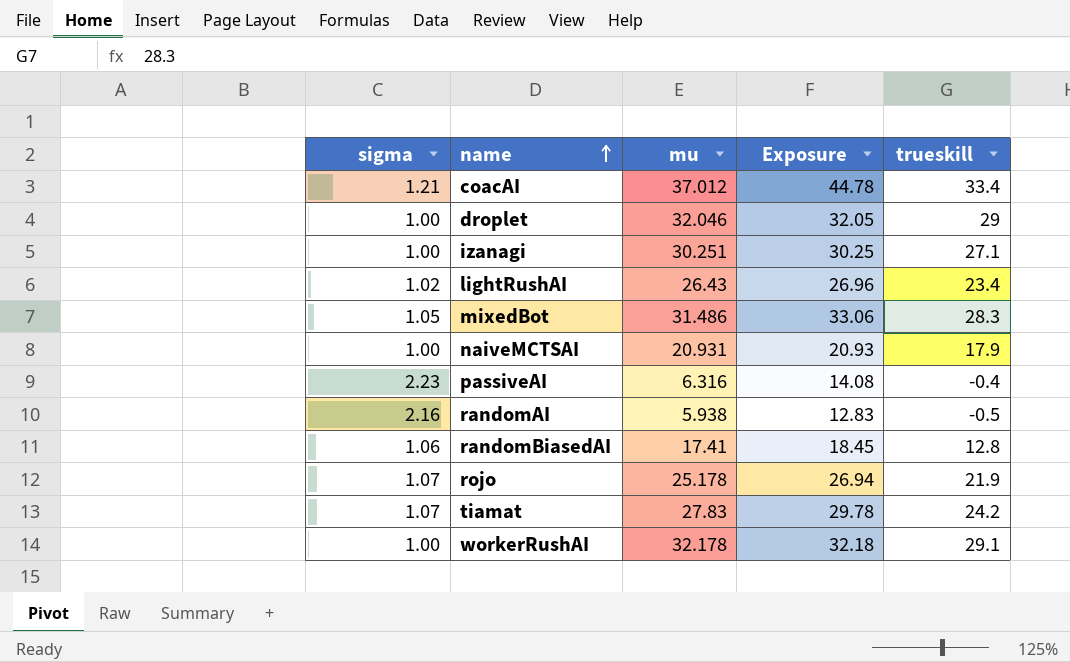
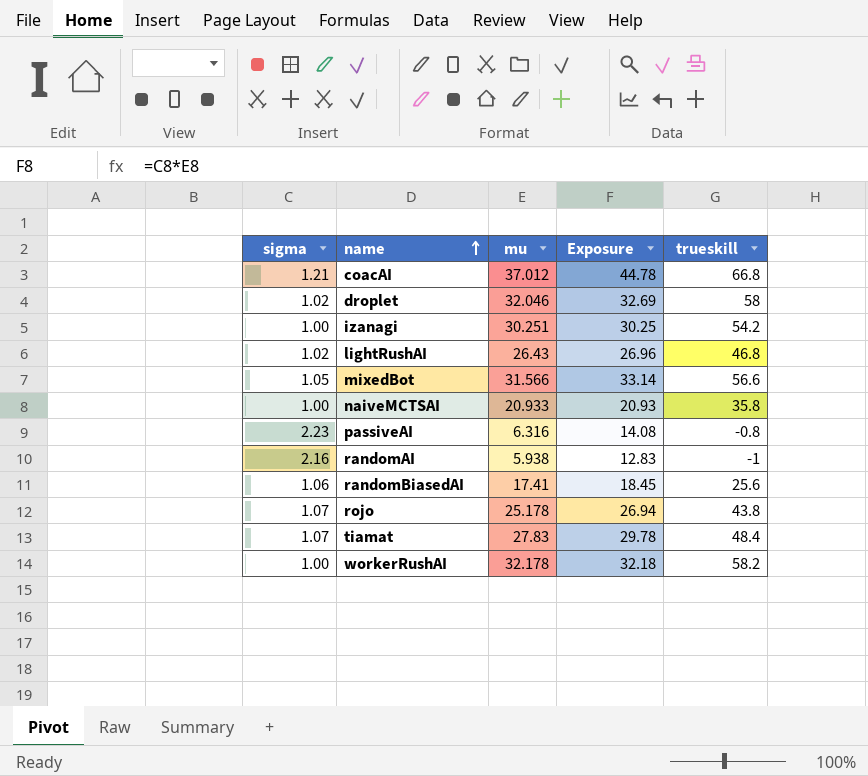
coacAI | trueskill: 33.4 -> 66.8
droplet | sigma: 1.00 -> 1.02
droplet | Exposure: 32.05 -> 32.69
droplet | trueskill: 29 -> 58
izanagi | trueskill: 27.1 -> 54.2
lightRushAI | trueskill: 23.4 -> 46.8
mixedBot | mu: 31.486 -> 31.566
mixedBot | Exposure: 33.06 -> 33.14
mixedBot | trueskill: 28.3 -> 56.6
naiveMCTSAI | mu: 20.931 -> 20.933
naiveMCTSAI | trueskill: 17.9 -> 35.8
passiveAI | trueskill: -0.4 -> -0.8
randomAI | trueskill: -0.5 -> -1
randomBiasedAI | trueskill: 12.8 -> 25.6
rojo | trueskill: 21.9 -> 43.8
tiamat | trueskill: 24.2 -> 48.4
workerRushAI | trueskill: 29.1 -> 58.2

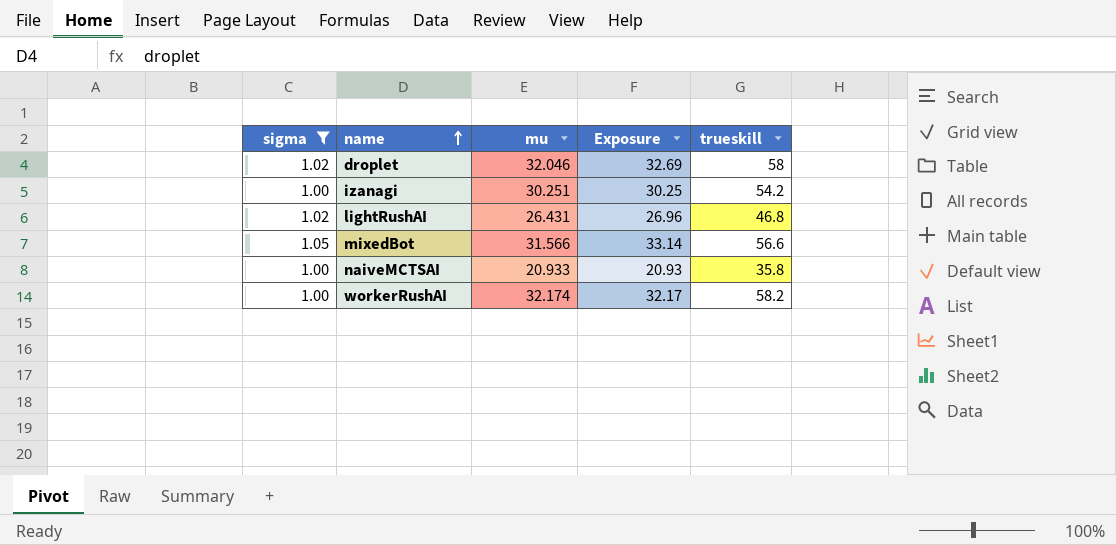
filter: none -> sigma <= 1.05
lightRushAI | mu: 26.43 -> 26.431
workerRushAI | mu: 32.178 -> 32.174
workerRushAI | Exposure: 32.18 -> 32.17

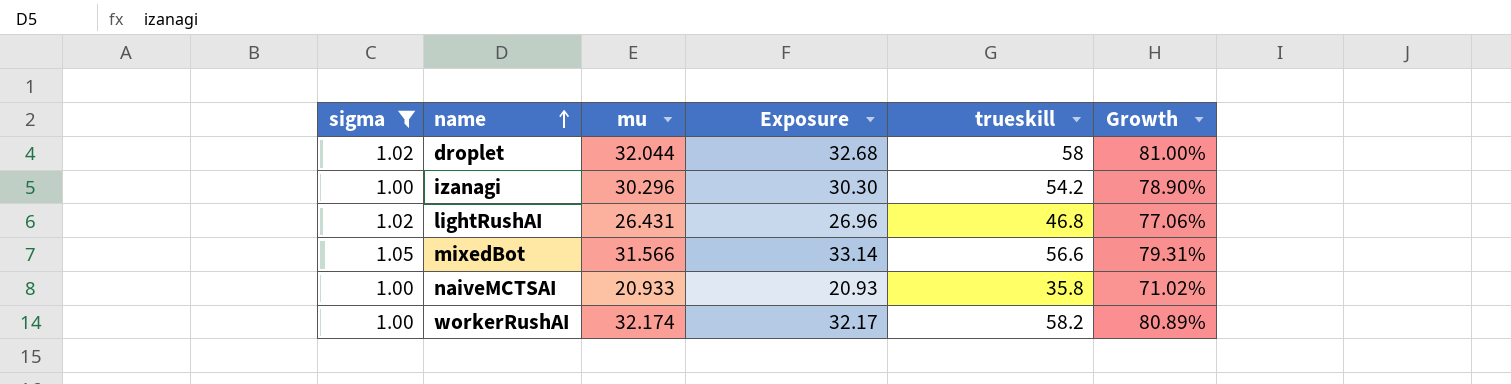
column Growth | formula: none -> ([trueskill] - [mu]) / [mu]
droplet | mu: 32.046 -> 32.044
droplet | Exposure: 32.69 -> 32.68
izanagi | mu: 30.251 -> 30.296
izanagi | Exposure: 30.25 -> 30.30

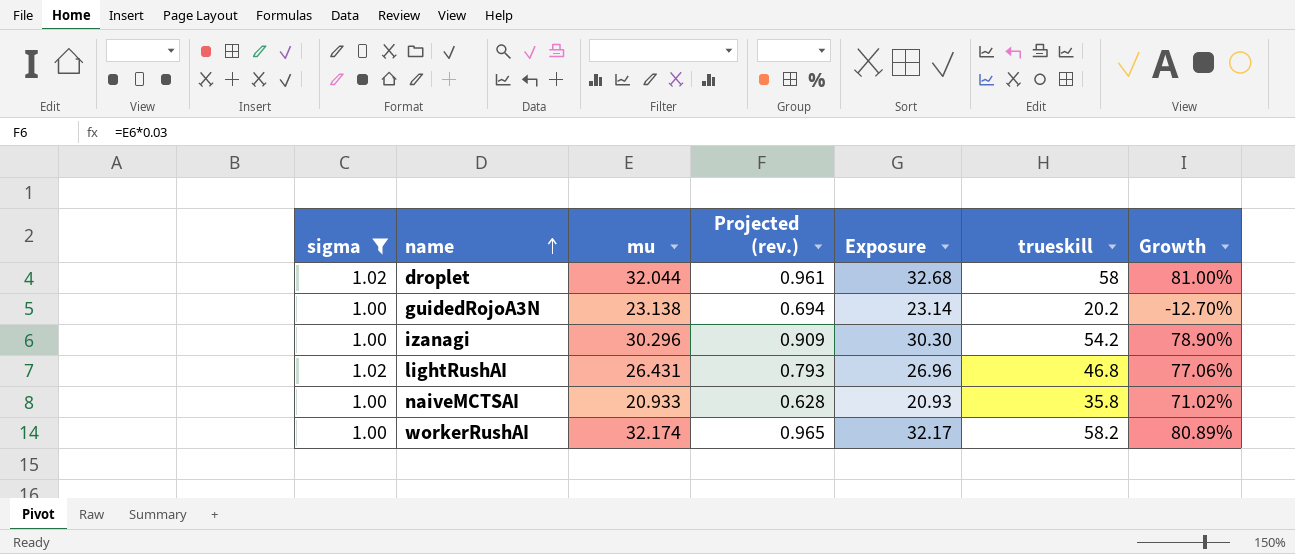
column Projected (rev.) | formula: none -> [mu] * 0.03
row mixedBot: 1.05 | 31.566 | 33.14 | 56.6 | 79.31% -> none
row guidedRojoA3N: none -> 1.00 | 23.138 | 0.694 | 23.14 | 20.2 | -12.70%

